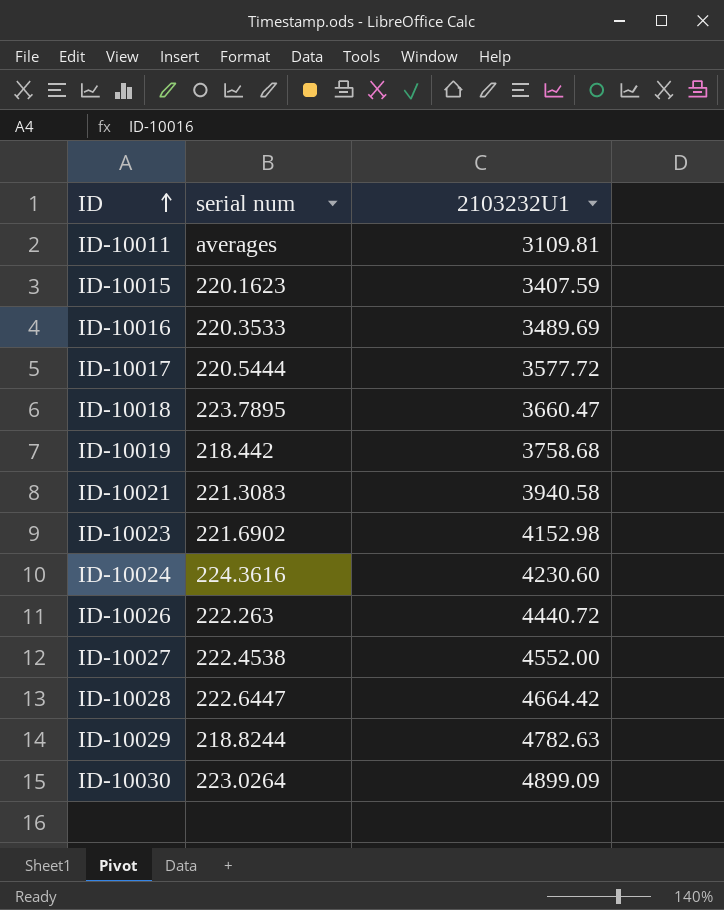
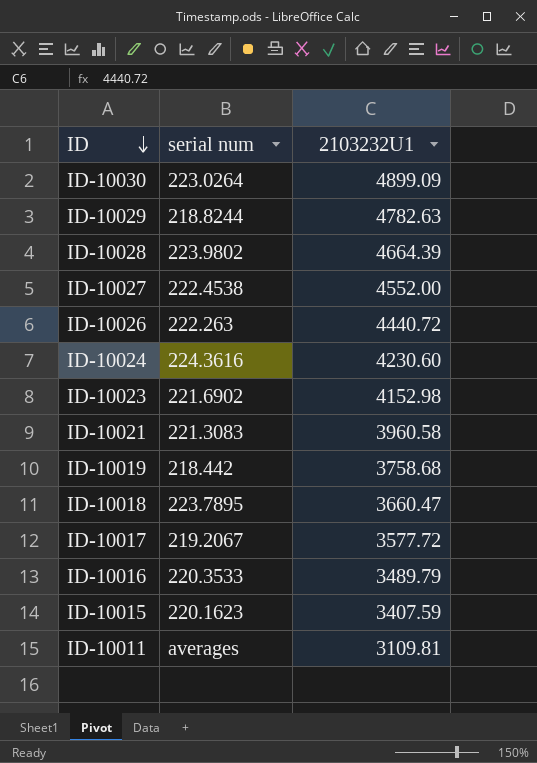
row order: ID ascending -> ID descending
ID-10028 | serial num: 222.6447 -> 223.9802
ID-10028 | 2103232U1: 4664.42 -> 4664.39
ID-10021 | 2103232U1: 3940.58 -> 3960.58
ID-10017 | serial num: 220.5444 -> 219.2067
ID-10016 | 2103232U1: 3489.69 -> 3489.79

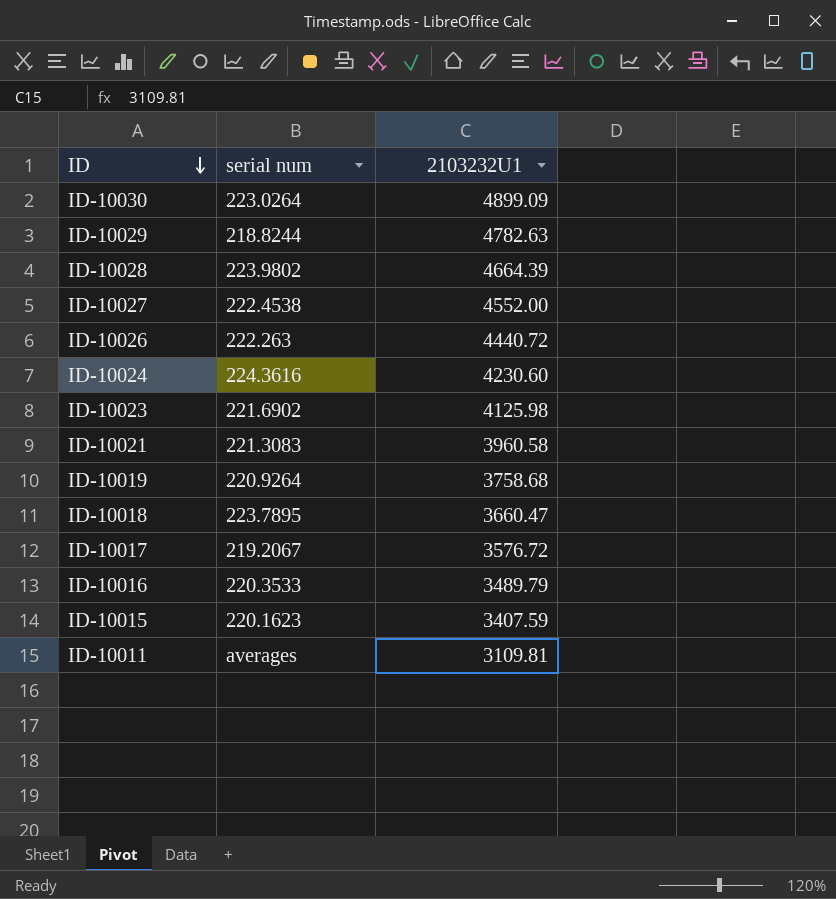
ID-10023 | 2103232U1: 4152.98 -> 4125.98
ID-10019 | serial num: 218.442 -> 220.9264
ID-10017 | 2103232U1: 3577.72 -> 3576.72

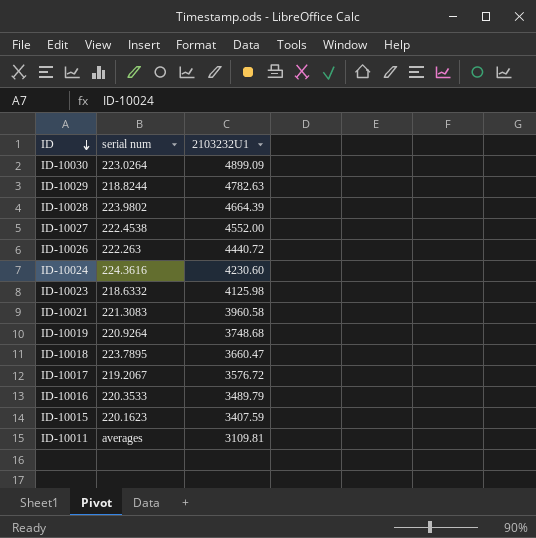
ID-10023 | serial num: 221.6902 -> 218.6332
ID-10019 | 2103232U1: 3758.68 -> 3748.68

